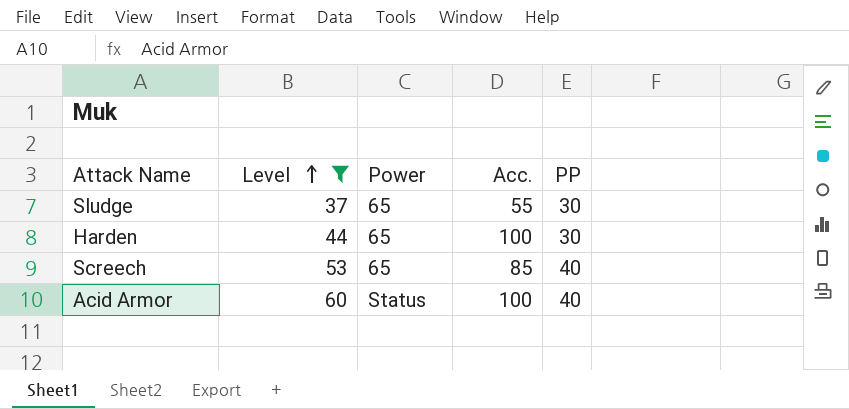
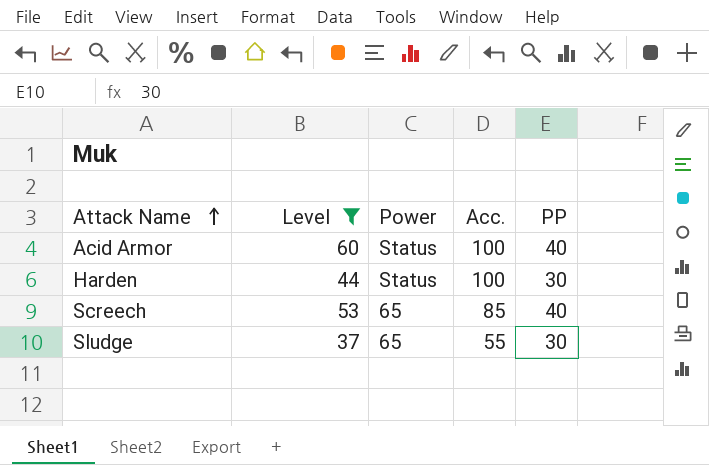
row order: Level ascending -> Attack Name ascending
Harden | Power: 65 -> Status

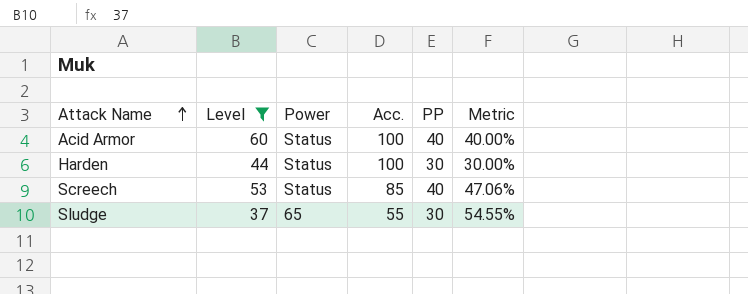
column Metric | formula: none -> [PP] / [Acc.]
Screech | Power: 65 -> Status

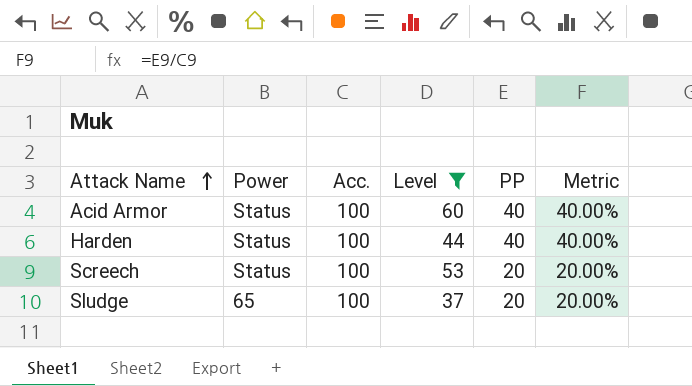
column Level | position: 2 -> 4
Harden | PP: 30 -> 40
Harden | Metric: 30.00% -> 40.00%
Screech | Acc.: 85 -> 100
Screech | PP: 40 -> 20
Screech | Metric: 47.06% -> 20.00%
Sludge | Acc.: 55 -> 100
Sludge | PP: 30 -> 20
Sludge | Metric: 54.55% -> 20.00%

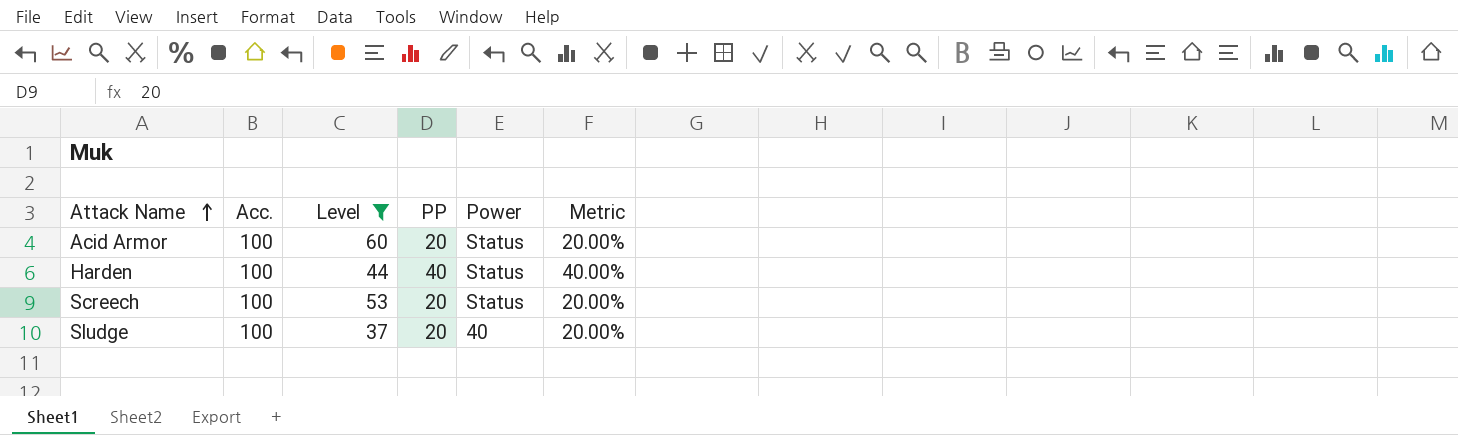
column Power | position: 2 -> 5
Acid Armor | PP: 40 -> 20
Acid Armor | Metric: 40.00% -> 20.00%
Sludge | Power: 65 -> 40

